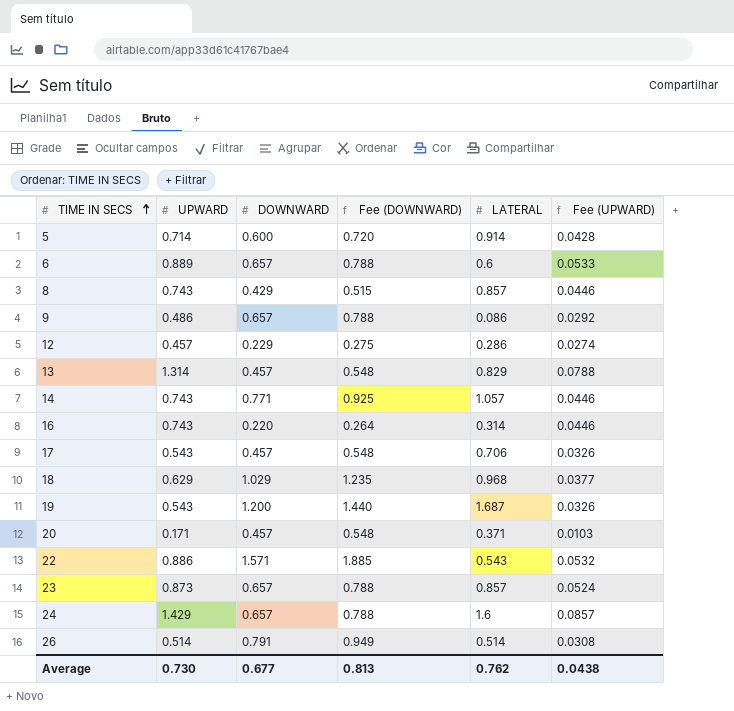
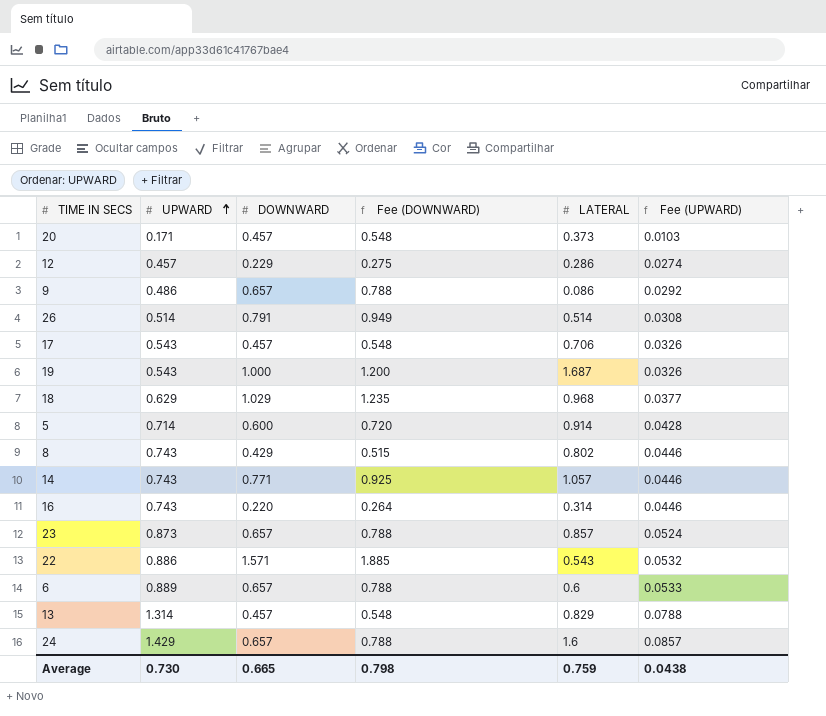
row order: TIME IN SECS ascending -> UPWARD ascending
20 | LATERAL: 0.371 -> 0.373
19 | DOWNWARD: 1.200 -> 1.000
19 | Fee (DOWNWARD): 1.440 -> 1.200
8 | LATERAL: 0.857 -> 0.802
Average | DOWNWARD: 0.677 -> 0.665
Average | Fee (DOWNWARD): 0.813 -> 0.798
Average | LATERAL: 0.762 -> 0.759

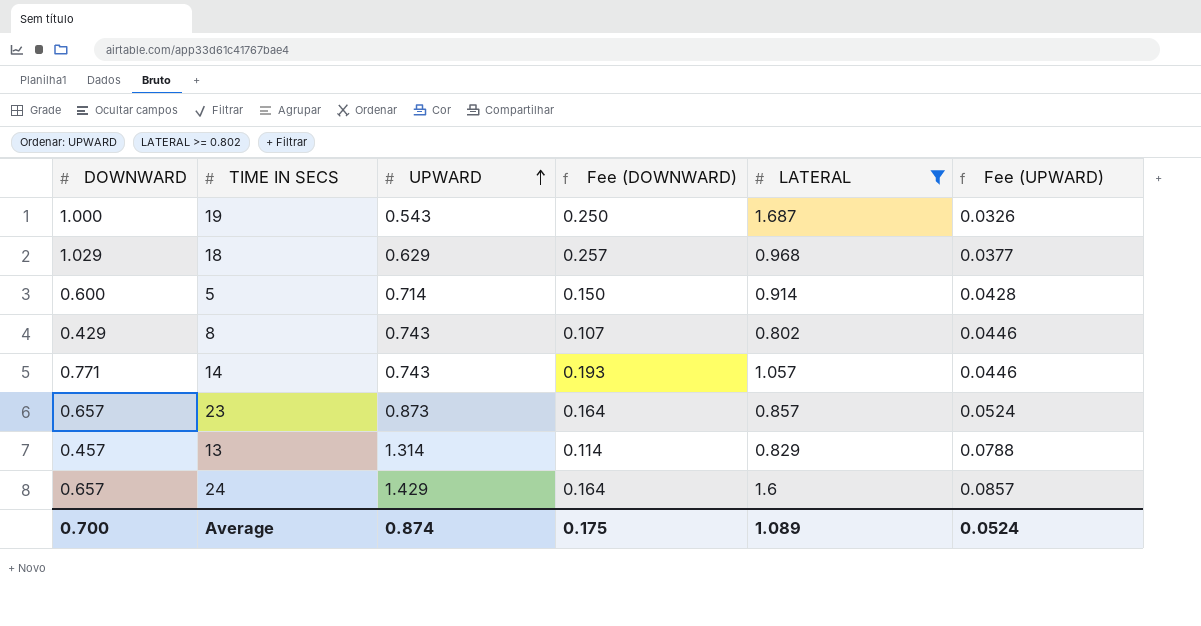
filter: none -> LATERAL >= 0.802
column DOWNWARD | position: 3 -> 1
column Fee (DOWNWARD) | formula: [DOWNWARD] * 1.2 -> [DOWNWARD] * 0.25
Average | DOWNWARD: 0.665 -> 0.700
Average | UPWARD: 0.730 -> 0.874
Average | Fee (DOWNWARD): 0.798 -> 0.175
Average | LATERAL: 0.759 -> 1.089
Average | Fee (UPWARD): 0.0438 -> 0.0524

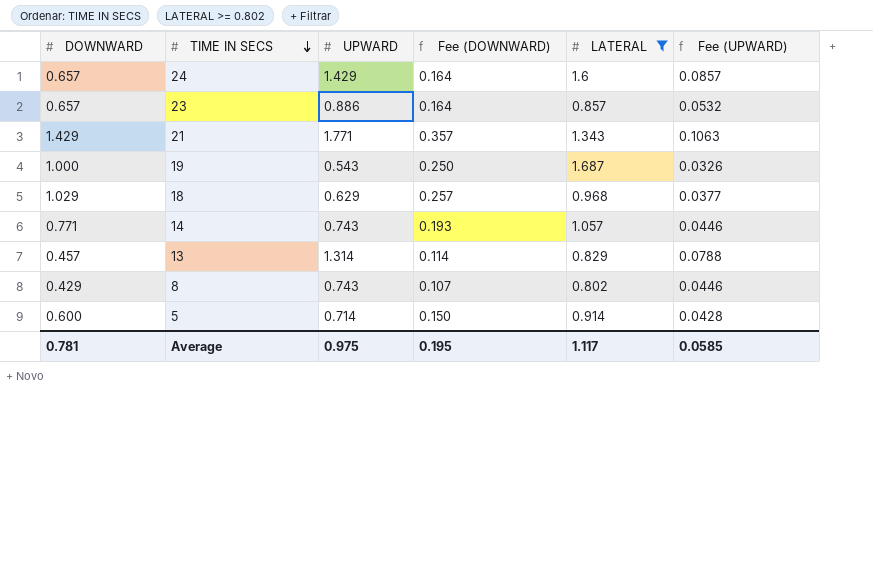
row order: UPWARD ascending -> TIME IN SECS descending
23 | UPWARD: 0.873 -> 0.886
23 | Fee (UPWARD): 0.0524 -> 0.0532
row 21: none -> 1.429 | 1.771 | 0.357 | 1.343 | 0.1063
Average | DOWNWARD: 0.700 -> 0.781
Average | UPWARD: 0.874 -> 0.975
Average | Fee (DOWNWARD): 0.175 -> 0.195
Average | LATERAL: 1.089 -> 1.117
Average | Fee (UPWARD): 0.0524 -> 0.0585

